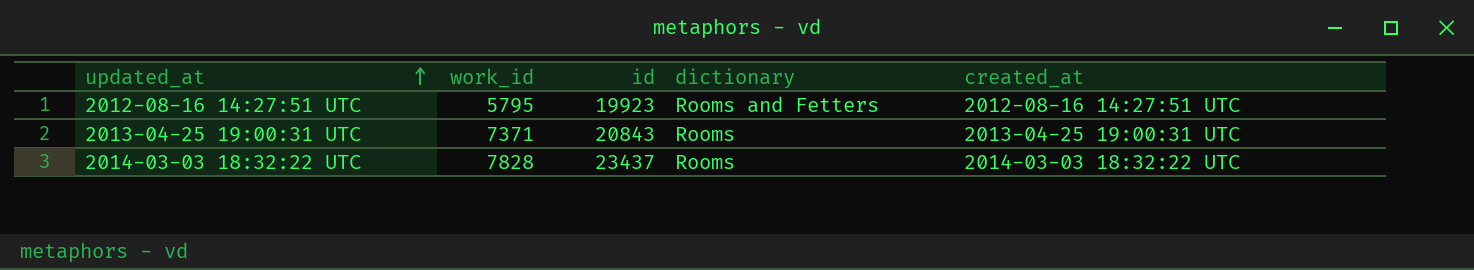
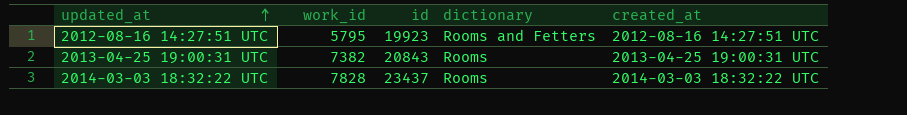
2013-04-25 19:00:31 UTC | work_id: 7371 -> 7382

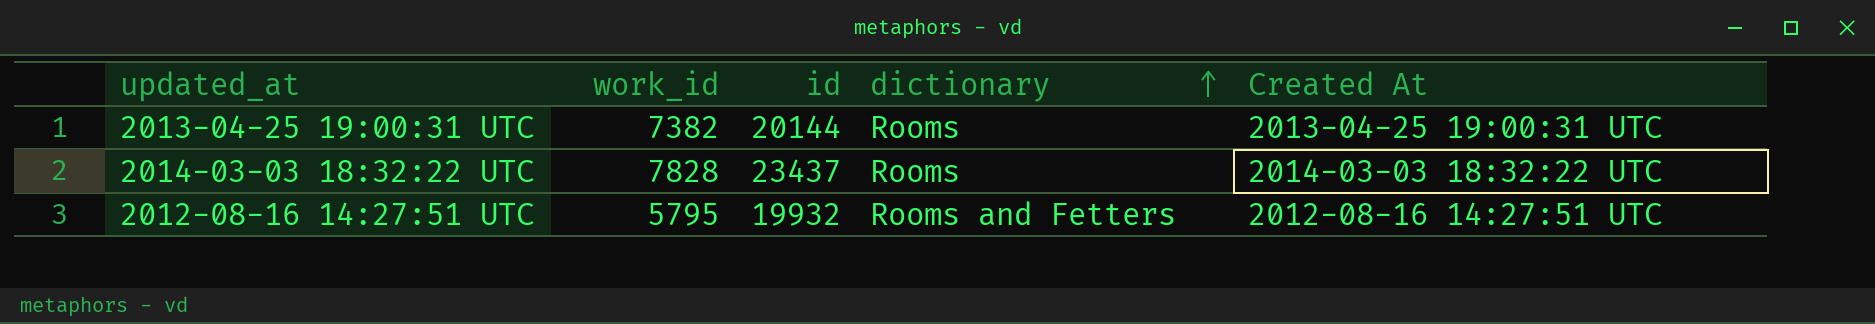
row order: updated_at ascending -> dictionary ascending
column name: created_at -> Created At
2013-04-25 19:00:31 UTC | id: 20843 -> 20144
2012-08-16 14:27:51 UTC | id: 19923 -> 19932

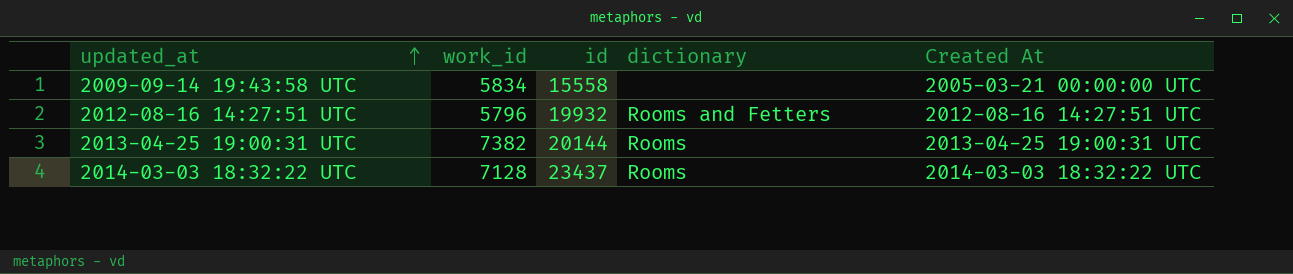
row order: dictionary ascending -> updated_at ascending
row 2009-09-14 19:43:58 UTC: none -> 5834 | 15558 | none | 2005-03-21 00:00:00 UTC
2012-08-16 14:27:51 UTC | work_id: 5795 -> 5796
2014-03-03 18:32:22 UTC | work_id: 7828 -> 7128

